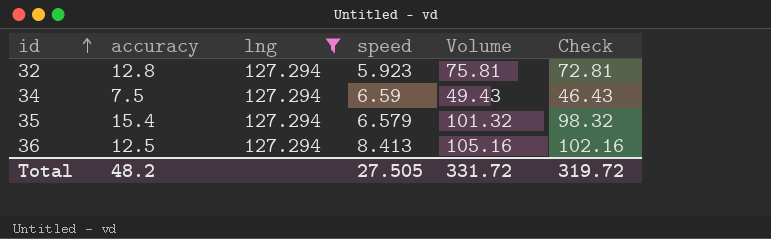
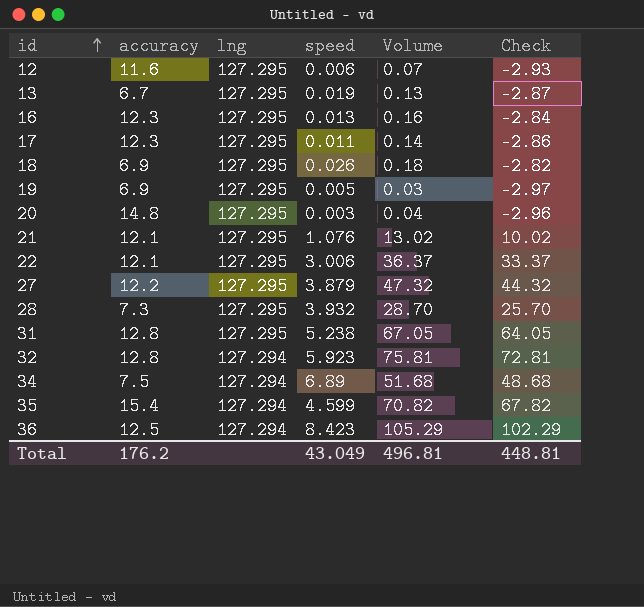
filter: lng = 127.294 -> none
34 | speed: 6.59 -> 6.89
34 | Volume: 49.43 -> 51.68
34 | Check: 46.43 -> 48.68
35 | speed: 6.579 -> 4.599
35 | Volume: 101.32 -> 70.82
35 | Check: 98.32 -> 67.82
36 | speed: 8.413 -> 8.423
36 | Volume: 105.16 -> 105.29
36 | Check: 102.16 -> 102.29
Total | accuracy: 48.2 -> 176.2
Total | speed: 27.505 -> 43.049
Total | Volume: 331.72 -> 496.81
Total | Check: 319.72 -> 448.81

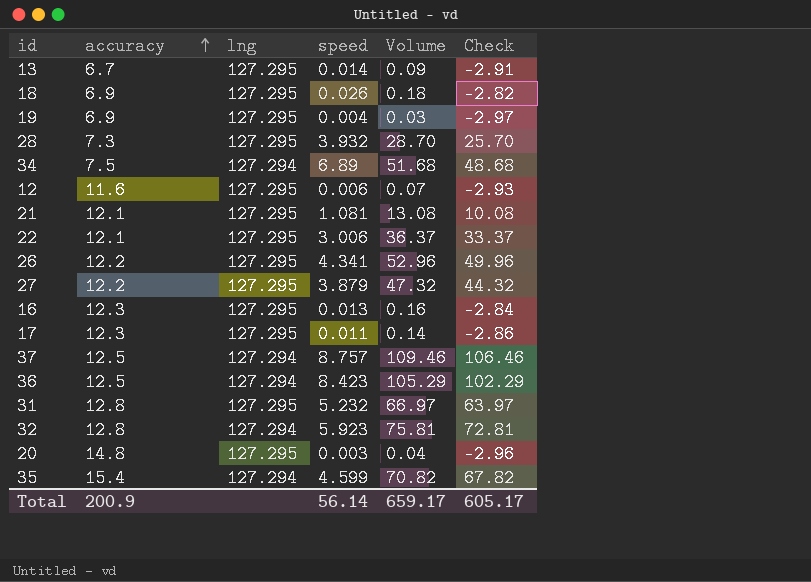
row order: id ascending -> accuracy ascending
13 | speed: 0.019 -> 0.014
13 | Volume: 0.13 -> 0.09
13 | Check: -2.87 -> -2.91
19 | speed: 0.005 -> 0.004
21 | speed: 1.076 -> 1.081
21 | Volume: 13.02 -> 13.08
21 | Check: 10.02 -> 10.08
row 26: none -> 12.2 | 127.295 | 4.341 | 52.96 | 49.96
row 37: none -> 12.5 | 127.294 | 8.757 | 109.46 | 106.46
31 | speed: 5.238 -> 5.232
31 | Volume: 67.05 -> 66.97
31 | Check: 64.05 -> 63.97
Total | accuracy: 176.2 -> 200.9
Total | speed: 43.049 -> 56.14
Total | Volume: 496.81 -> 659.17
Total | Check: 448.81 -> 605.17

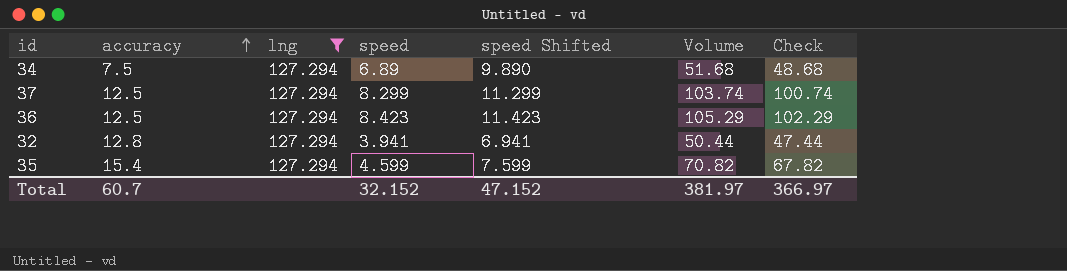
filter: none -> lng = 127.294
column speed Shifted | formula: none -> [speed] + 3
37 | speed: 8.757 -> 8.299
37 | Volume: 109.46 -> 103.74
37 | Check: 106.46 -> 100.74
32 | speed: 5.923 -> 3.941
32 | Volume: 75.81 -> 50.44
32 | Check: 72.81 -> 47.44
Total | accuracy: 200.9 -> 60.7
Total | speed: 56.14 -> 32.152
Total | Volume: 659.17 -> 381.97
Total | Check: 605.17 -> 366.97

